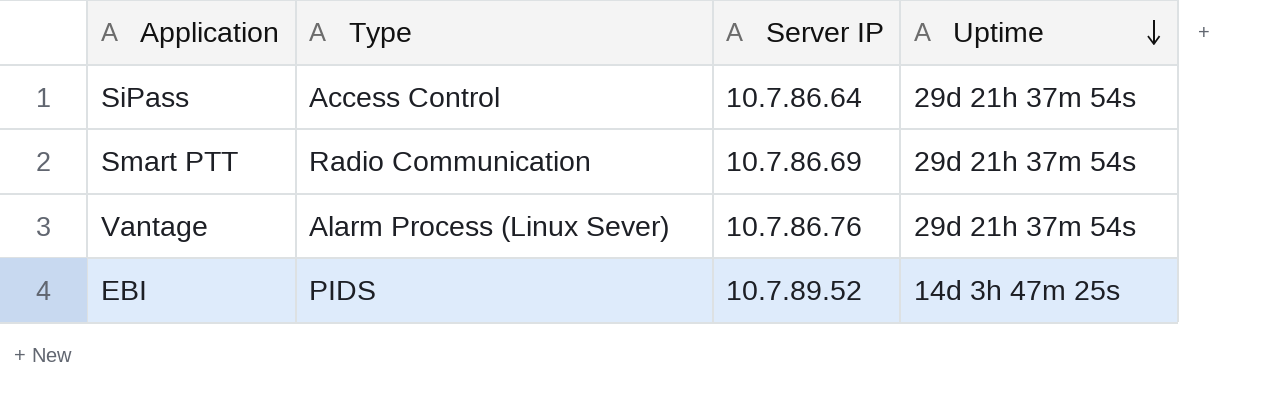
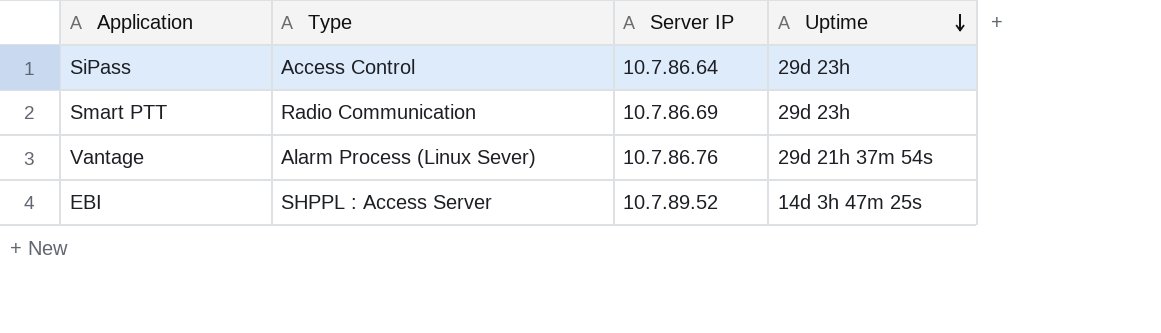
SiPass | Uptime: 29d 21h 37m 54s -> 29d 23h
Smart PTT | Uptime: 29d 21h 37m 54s -> 29d 23h
EBI | Type: PIDS -> SHPPL : Access Server

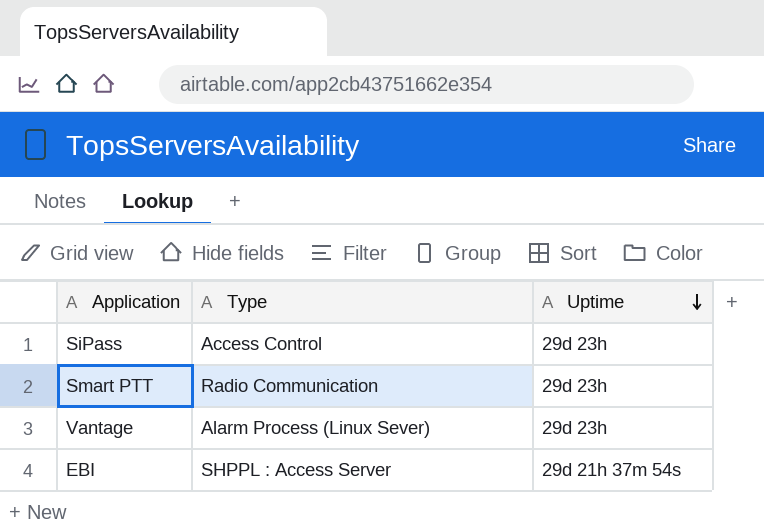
column Server IP | position: 3 -> none
Vantage | Uptime: 29d 21h 37m 54s -> 29d 23h
EBI | Uptime: 14d 3h 47m 25s -> 29d 21h 37m 54s

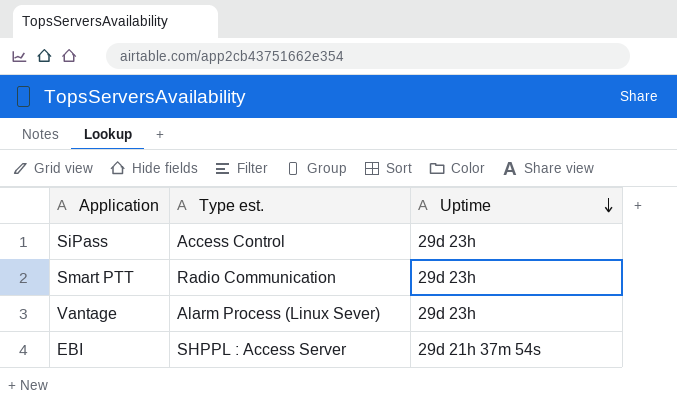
column name: Type -> Type est.

